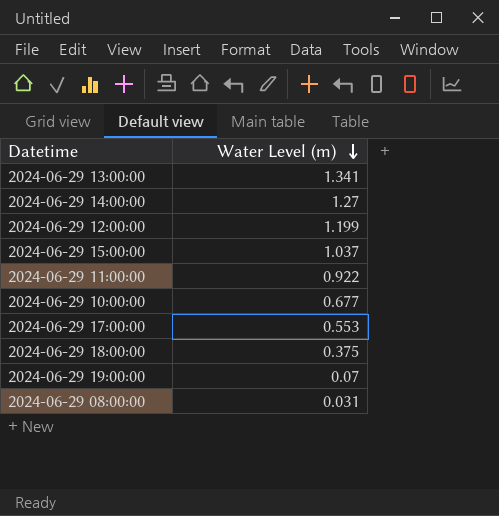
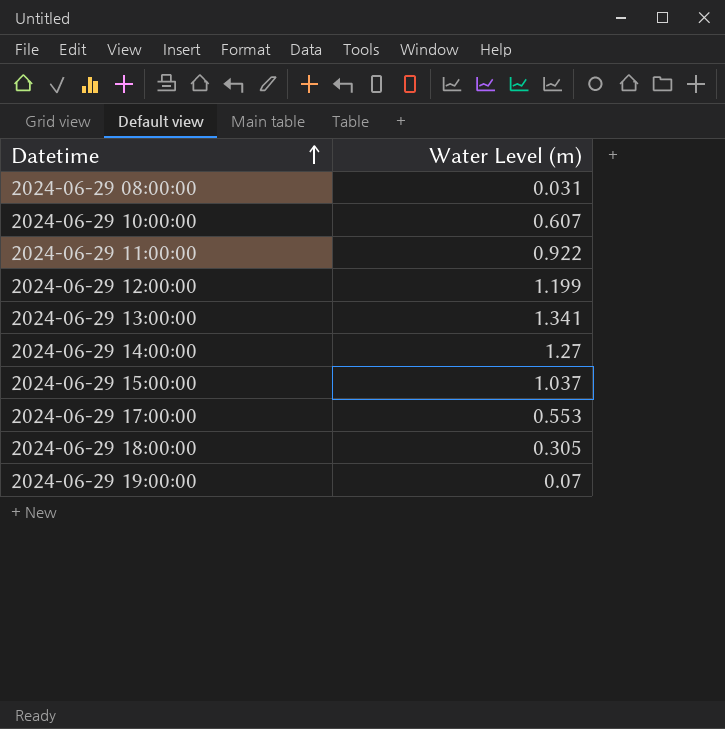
row order: Water Level (m) descending -> Datetime ascending
2024-06-29 10:00:00 | Water Level (m): 0.677 -> 0.607
2024-06-29 18:00:00 | Water Level (m): 0.375 -> 0.305

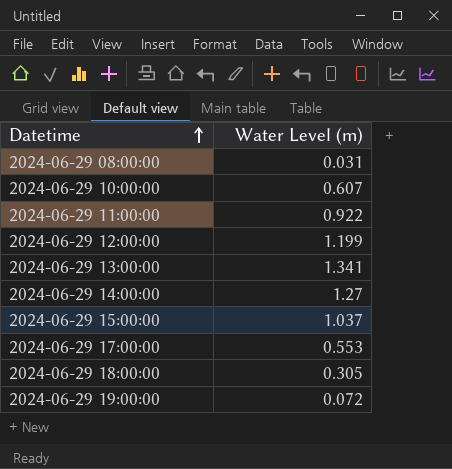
2024-06-29 19:00:00 | Water Level (m): 0.07 -> 0.072

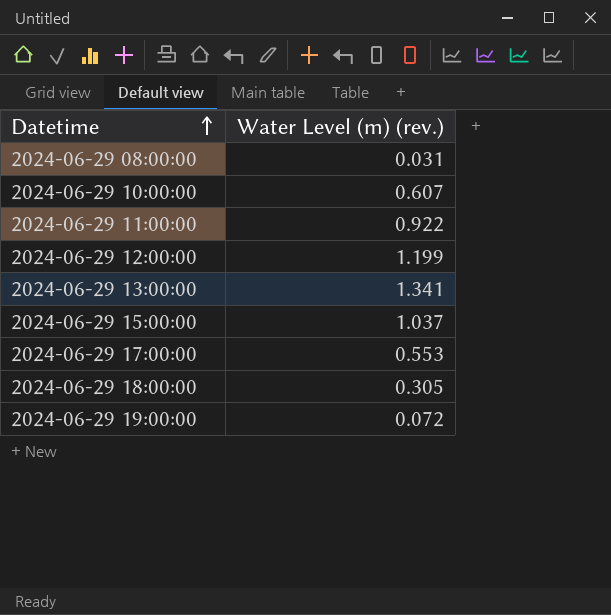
column name: Water Level (m) -> Water Level (m) (rev.)
row 2024-06-29 14:00:00: 1.27 -> none

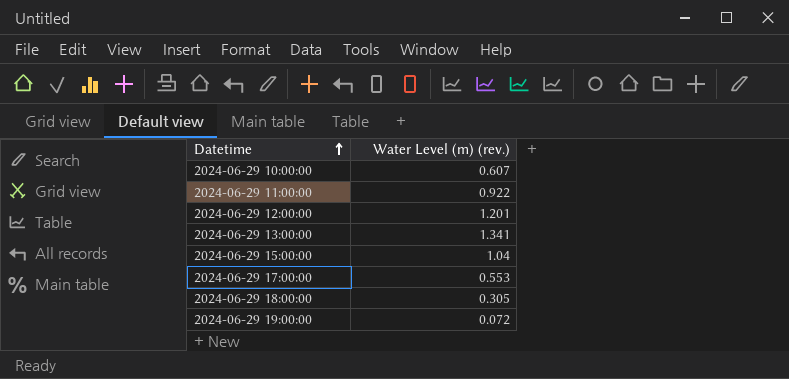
row 2024-06-29 08:00:00: 0.031 -> none
2024-06-29 12:00:00 | Water Level (m) (rev.): 1.199 -> 1.201
2024-06-29 15:00:00 | Water Level (m) (rev.): 1.037 -> 1.04

